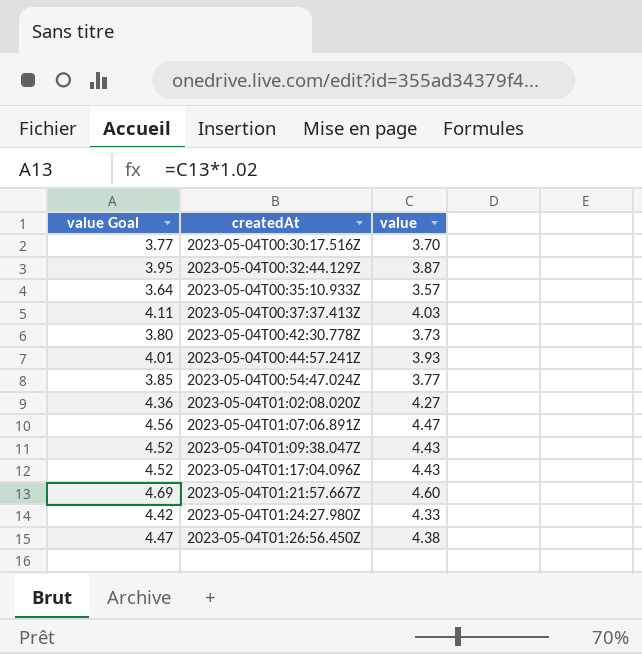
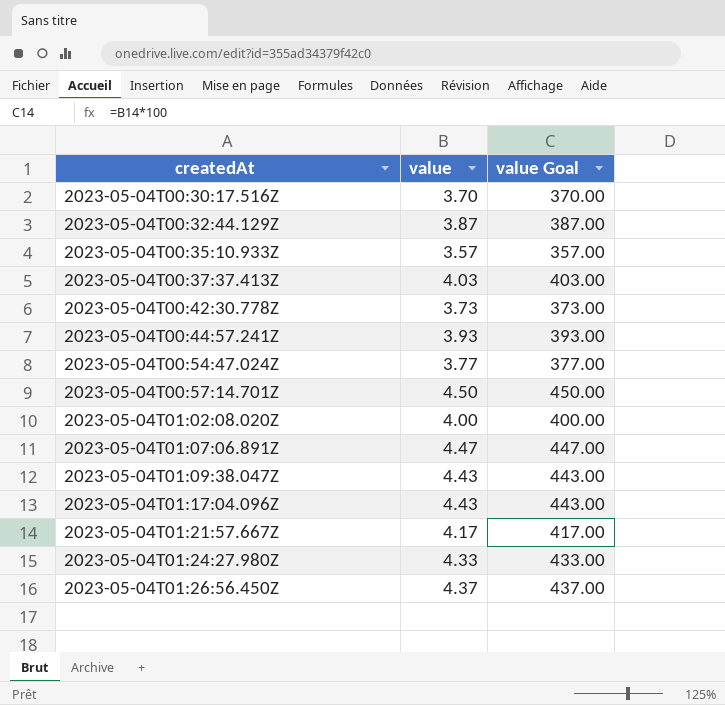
column value Goal | formula: [value] * 1.02 -> [value] * 100
column value Goal | position: 1 -> 3
row 2023-05-04T00:57:14.701Z: none -> 4.50 | 450.00
2023-05-04T01:02:08.020Z | value: 4.27 -> 4.00
2023-05-04T01:21:57.667Z | value: 4.60 -> 4.17
2023-05-04T01:26:56.450Z | value: 4.38 -> 4.37

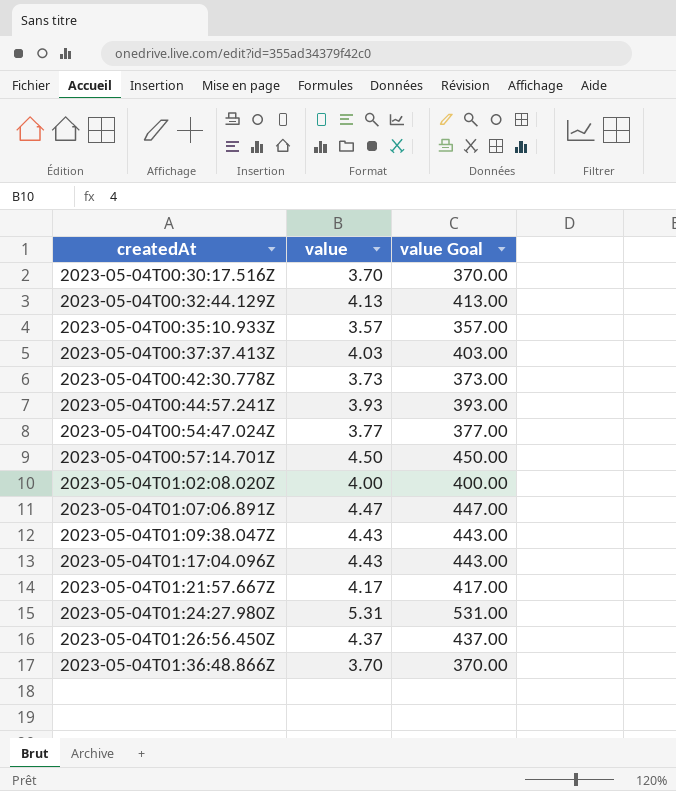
2023-05-04T00:32:44.129Z | value: 3.87 -> 4.13
2023-05-04T00:32:44.129Z | value Goal: 387.00 -> 413.00
2023-05-04T01:24:27.980Z | value: 4.33 -> 5.31
2023-05-04T01:24:27.980Z | value Goal: 433.00 -> 531.00
row 2023-05-04T01:36:48.866Z: none -> 3.70 | 370.00

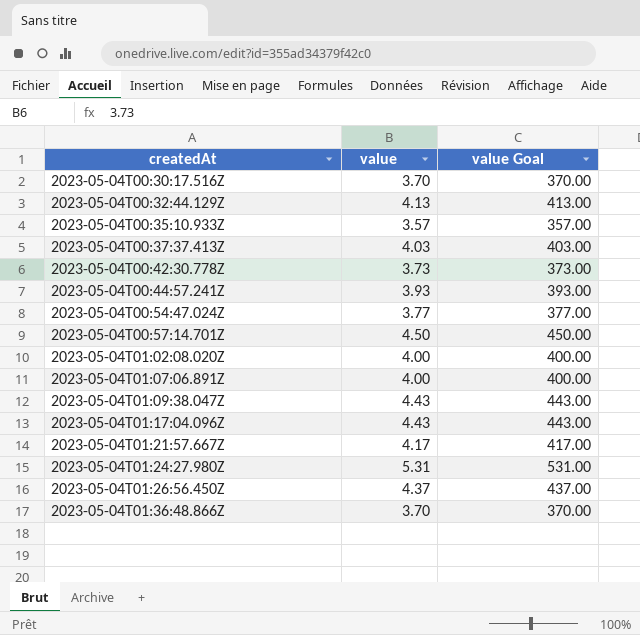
2023-05-04T01:07:06.891Z | value: 4.47 -> 4.00
2023-05-04T01:07:06.891Z | value Goal: 447.00 -> 400.00

